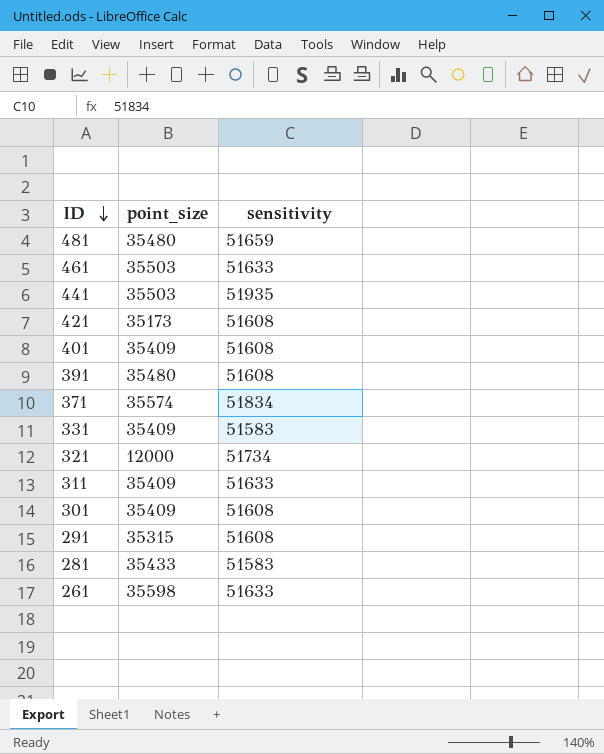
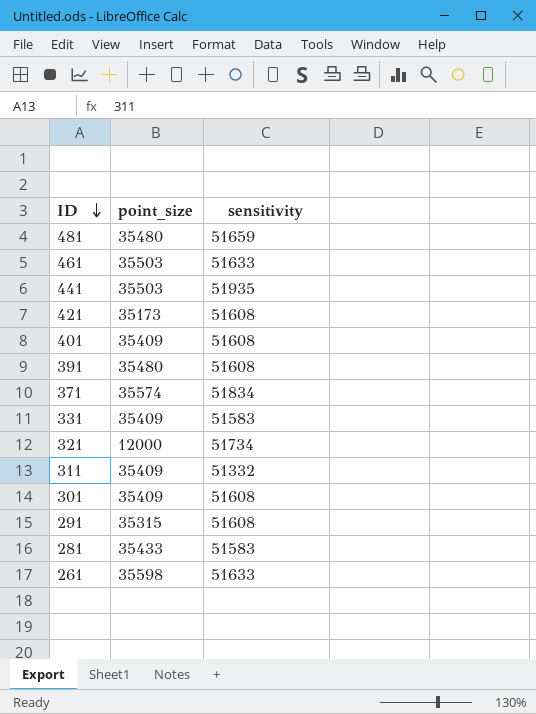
311 | sensitivity: 51633 -> 51332

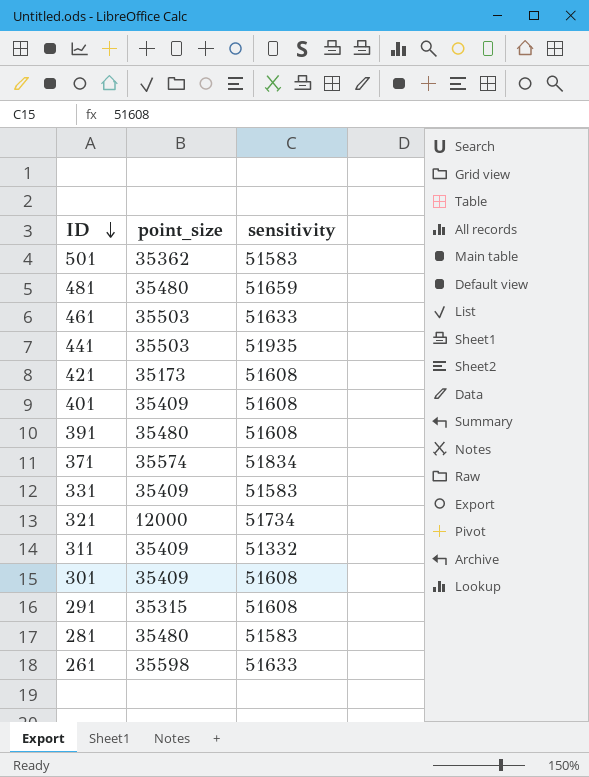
row 501: none -> 35362 | 51583
281 | point_size: 35433 -> 35480

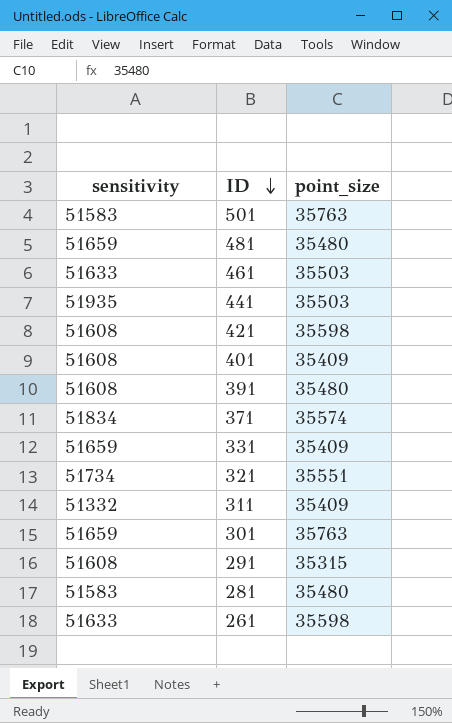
column sensitivity | position: 3 -> 1
501 | point_size: 35362 -> 35763
421 | point_size: 35173 -> 35598
331 | sensitivity: 51583 -> 51659
321 | point_size: 12000 -> 35551
301 | sensitivity: 51608 -> 51659
301 | point_size: 35409 -> 35763

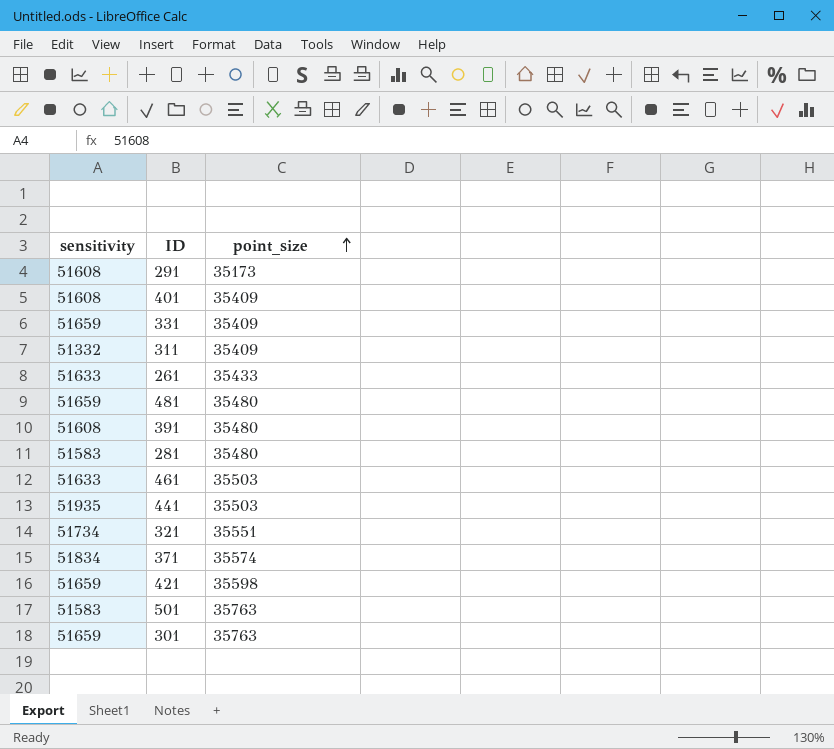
row order: ID descending -> point_size ascending
291 | point_size: 35315 -> 35173
261 | point_size: 35598 -> 35433
421 | sensitivity: 51608 -> 51659

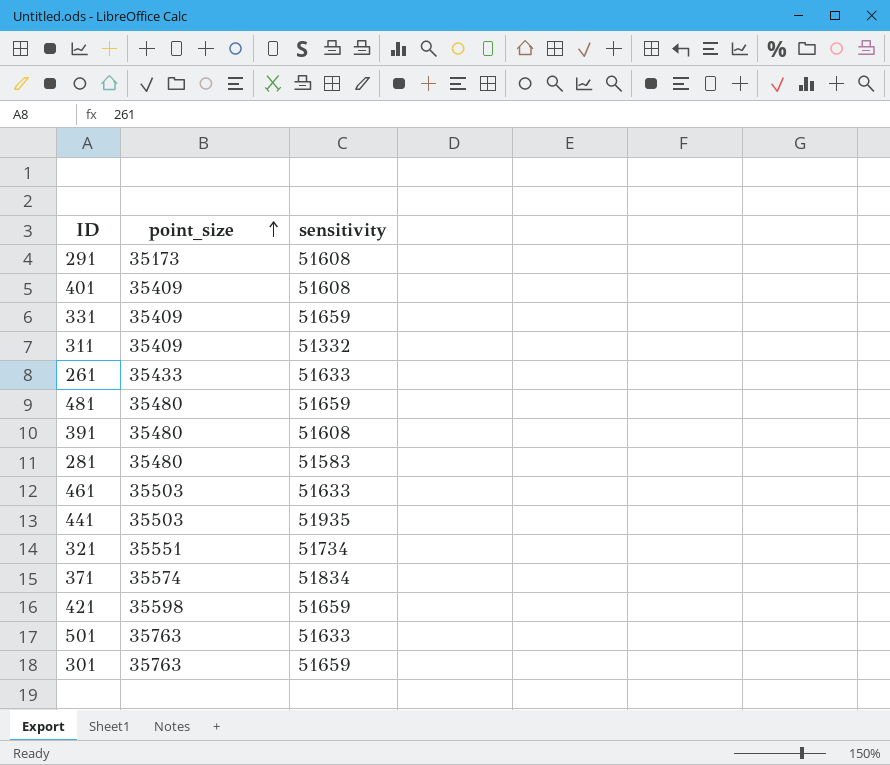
column sensitivity | position: 1 -> 3
501 | sensitivity: 51583 -> 51633

